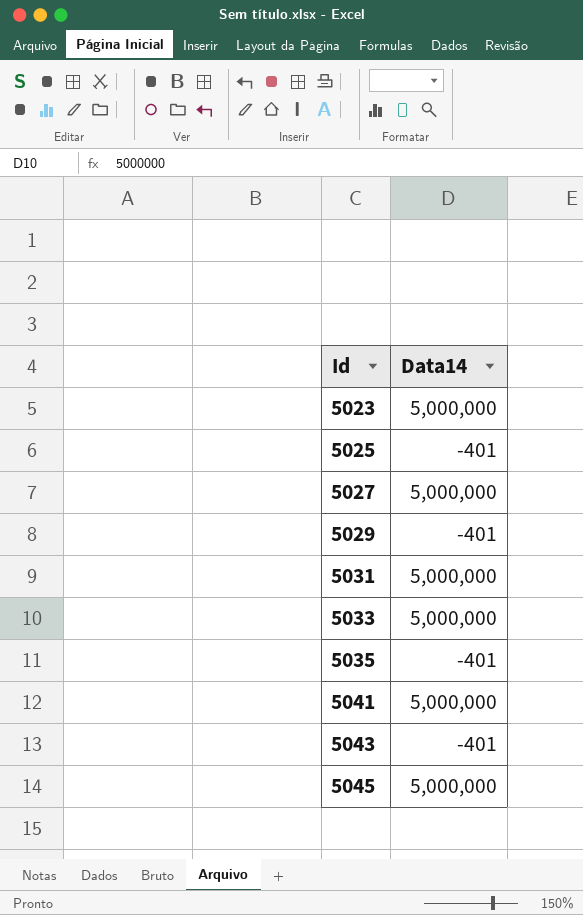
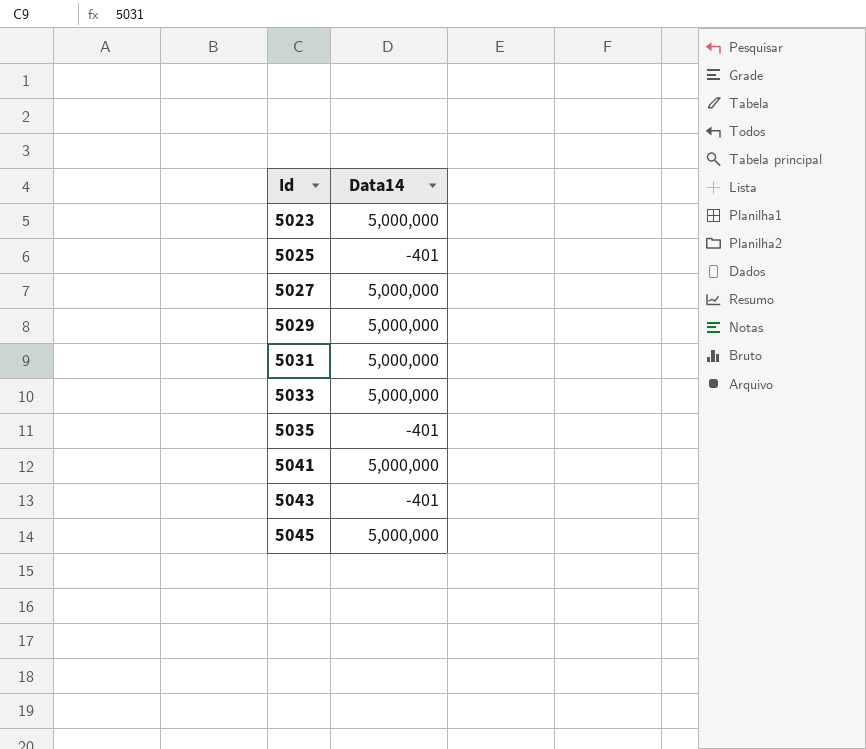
5029 | Data14: -401 -> 5,000,000

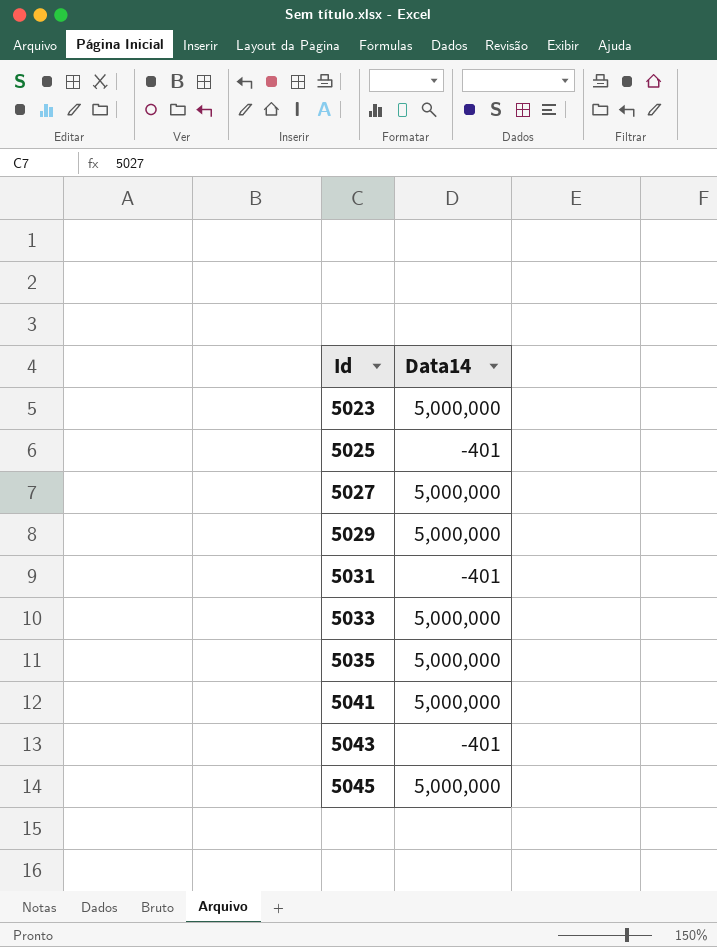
5031 | Data14: 5,000,000 -> -401
5035 | Data14: -401 -> 5,000,000

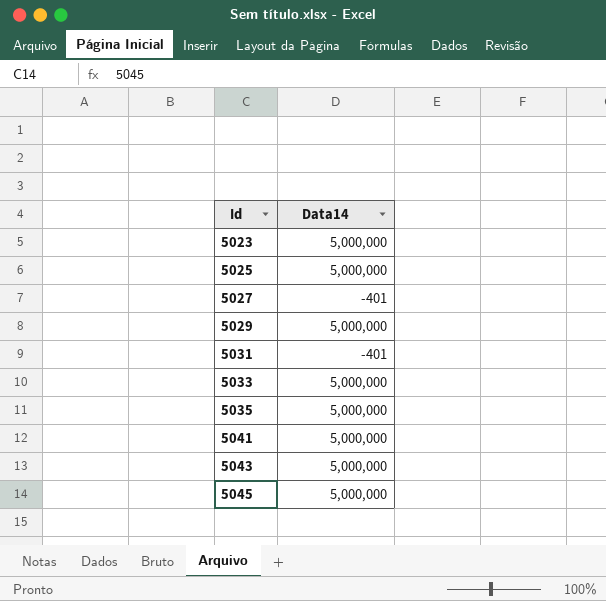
5025 | Data14: -401 -> 5,000,000
5027 | Data14: 5,000,000 -> -401
5043 | Data14: -401 -> 5,000,000

